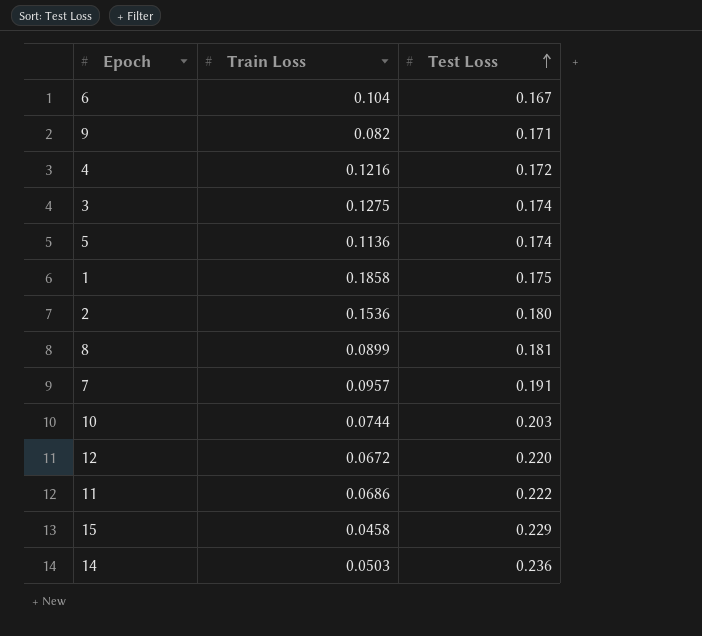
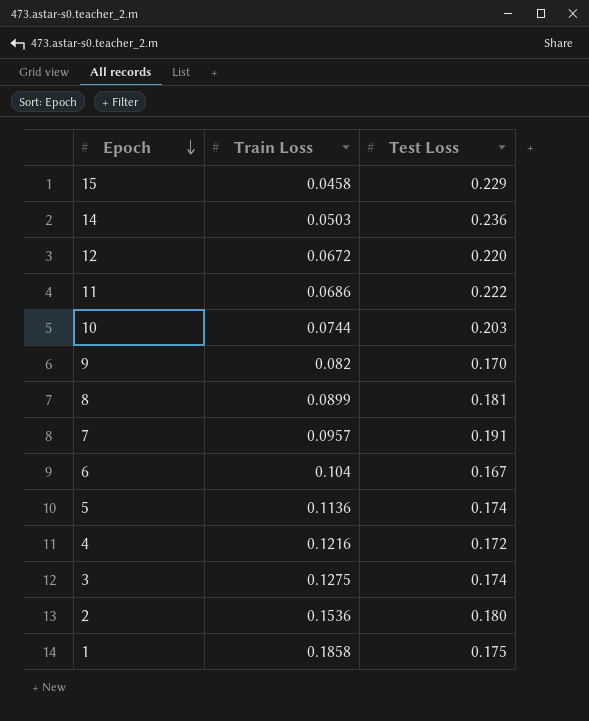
row order: Test Loss ascending -> Epoch descending
9 | Test Loss: 0.171 -> 0.170

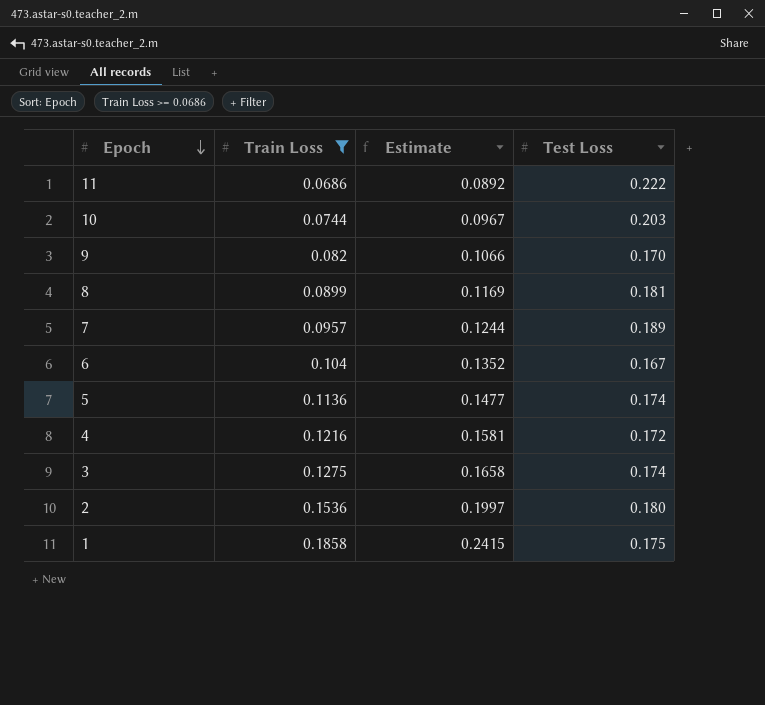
filter: none -> Train Loss >= 0.0686
column Estimate | formula: none -> [Train Loss] * 1.3
7 | Test Loss: 0.191 -> 0.189

